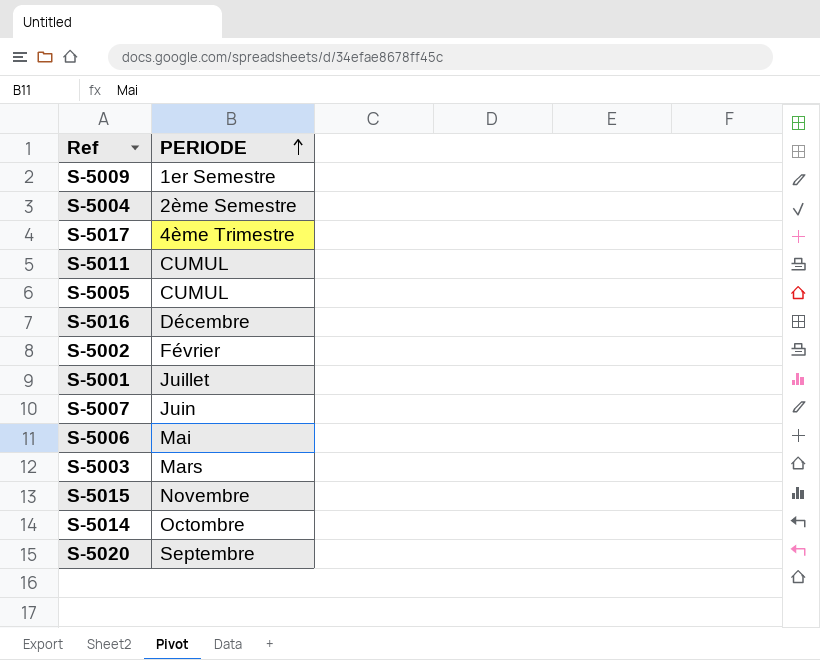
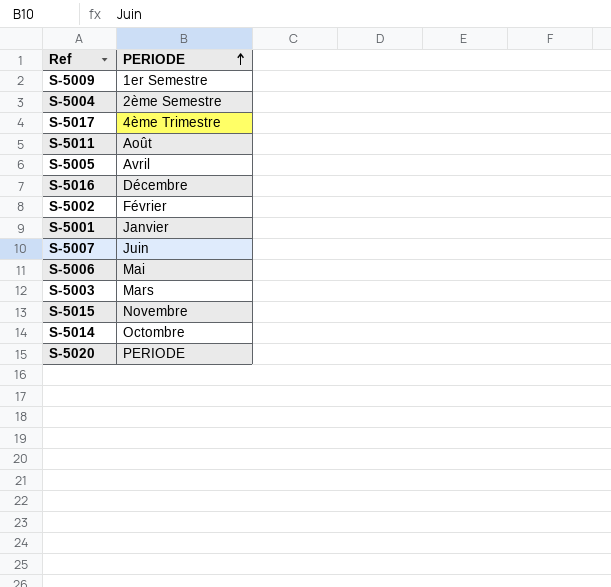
S-5011 | PERIODE: CUMUL -> Août
S-5005 | PERIODE: CUMUL -> Avril
S-5001 | PERIODE: Juillet -> Janvier
S-5020 | PERIODE: Septembre -> PERIODE

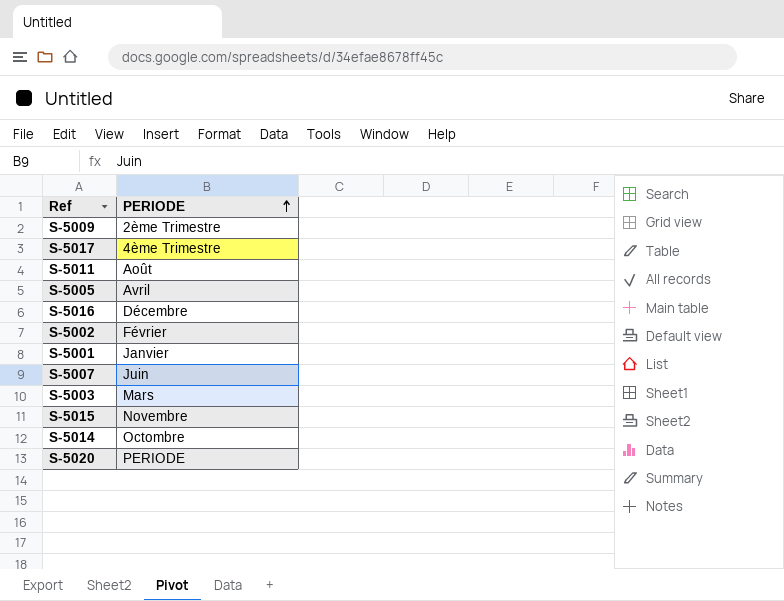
row S-5004: 2ème Semestre -> none
row S-5006: Mai -> none
S-5009 | PERIODE: 1er Semestre -> 2ème Trimestre

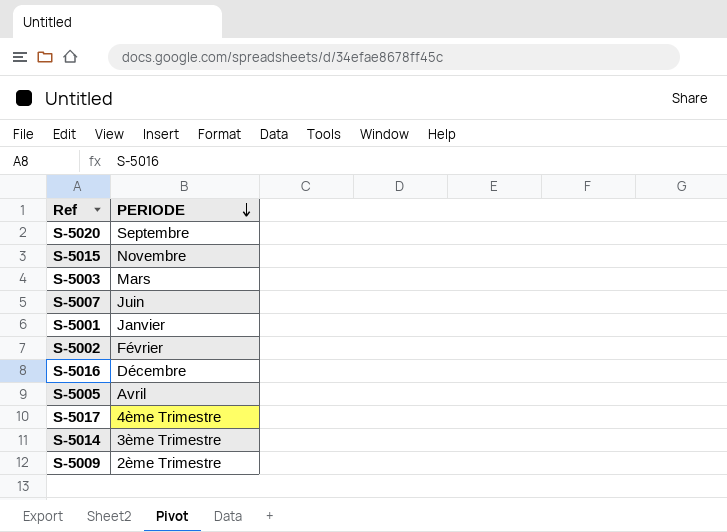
row order: PERIODE ascending -> PERIODE descending
row S-5011: Août -> none
S-5020 | PERIODE: PERIODE -> Septembre
S-5014 | PERIODE: Octombre -> 3ème Trimestre

